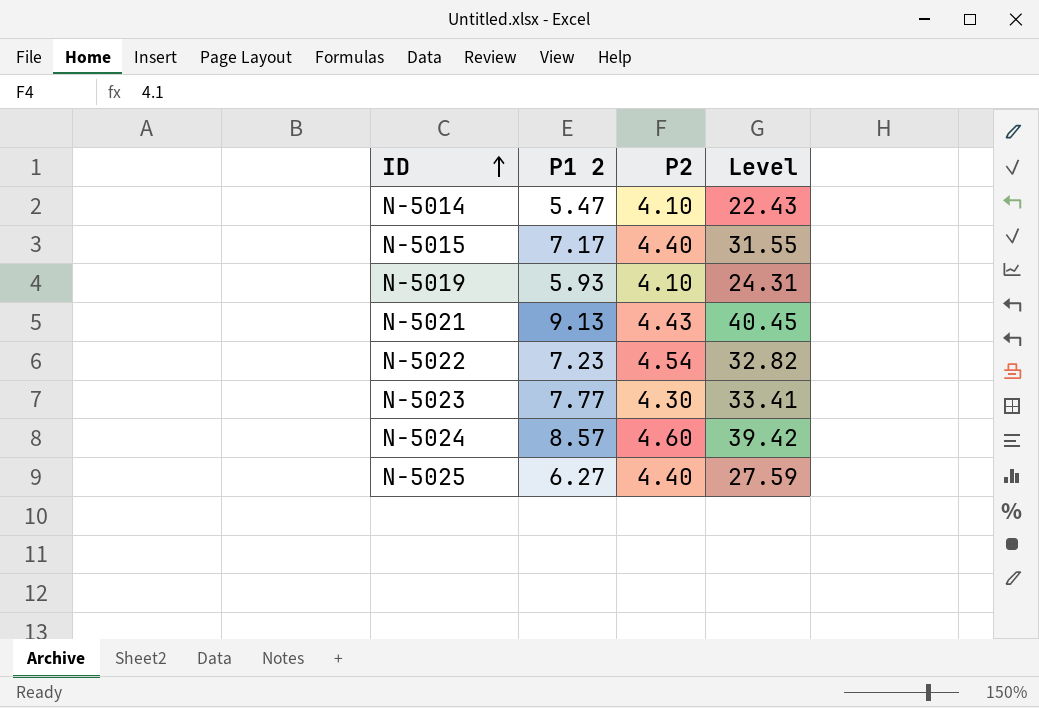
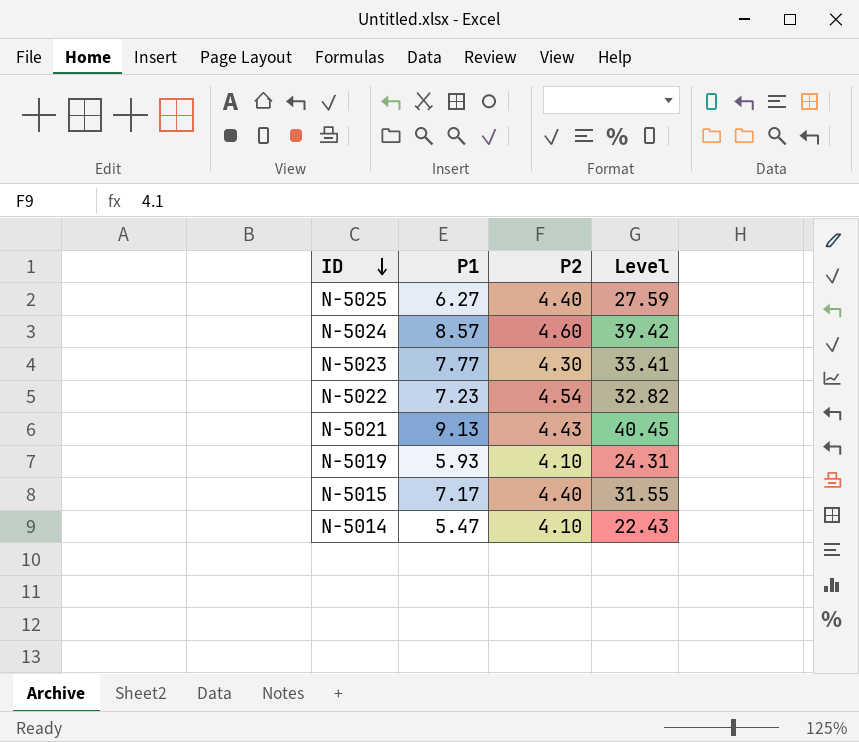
row order: ID ascending -> ID descending
column name: P1 2 -> P1

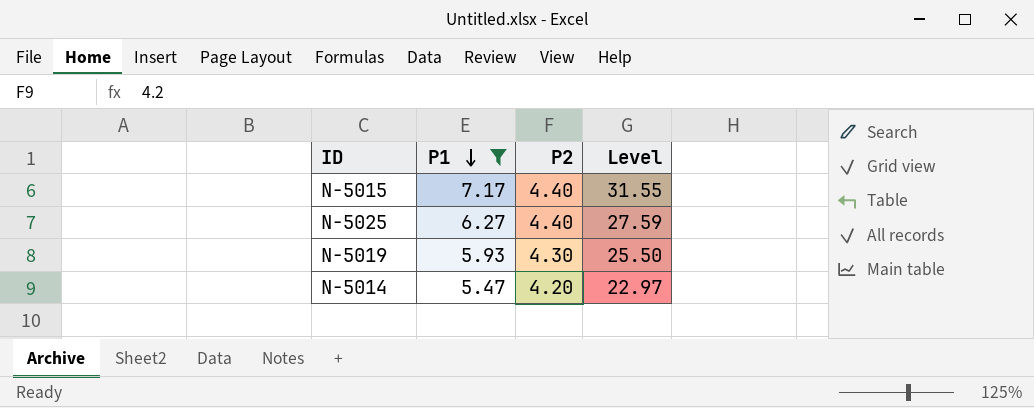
filter: none -> P1 <= 7.17
row order: ID descending -> P1 descending
N-5019 | P2: 4.10 -> 4.30
N-5019 | Level: 24.31 -> 25.50
N-5014 | P2: 4.10 -> 4.20
N-5014 | Level: 22.43 -> 22.97

